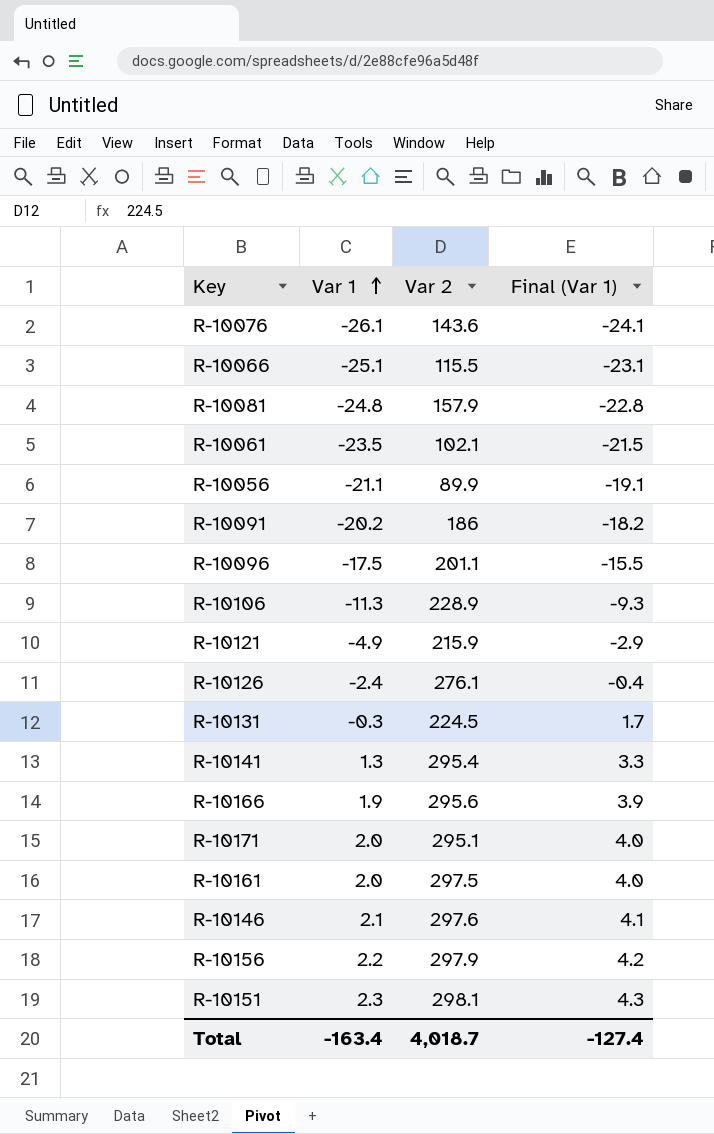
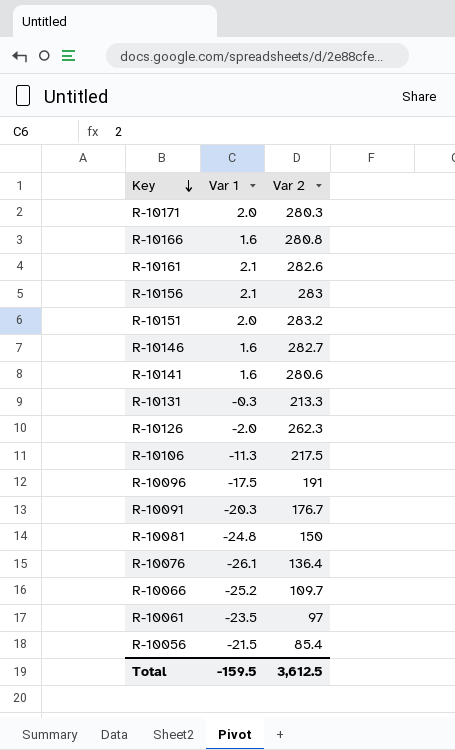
row order: Var 1 ascending -> Key descending
column Final (Var 1) | formula: [Var 1] + 2 -> none
row R-10121: -4.9 | 215.9 | -2.9 -> none
R-10171 | Var 2: 295.1 -> 280.3
R-10166 | Var 1: 1.9 -> 1.6
R-10166 | Var 2: 295.6 -> 280.8
R-10161 | Var 1: 2.0 -> 2.1
R-10161 | Var 2: 297.5 -> 282.6
R-10156 | Var 1: 2.2 -> 2.1
R-10156 | Var 2: 297.9 -> 283
R-10151 | Var 1: 2.3 -> 2.0
R-10151 | Var 2: 298.1 -> 283.2
R-10146 | Var 1: 2.1 -> 1.6
R-10146 | Var 2: 297.6 -> 282.7
R-10141 | Var 1: 1.3 -> 1.6
R-10141 | Var 2: 295.4 -> 280.6
R-10131 | Var 2: 224.5 -> 213.3
R-10126 | Var 1: -2.4 -> -2.0
R-10126 | Var 2: 276.1 -> 262.3
R-10106 | Var 2: 228.9 -> 217.5
R-10096 | Var 2: 201.1 -> 191
R-10091 | Var 1: -20.2 -> -20.3
R-10091 | Var 2: 186 -> 176.7
R-10081 | Var 2: 157.9 -> 150
R-10076 | Var 2: 143.6 -> 136.4
R-10066 | Var 1: -25.1 -> -25.2
R-10066 | Var 2: 115.5 -> 109.7
R-10061 | Var 2: 102.1 -> 97
R-10056 | Var 1: -21.1 -> -21.5
R-10056 | Var 2: 89.9 -> 85.4
Total | Var 1: -163.4 -> -159.5
Total | Var 2: 4,018.7 -> 3,612.5

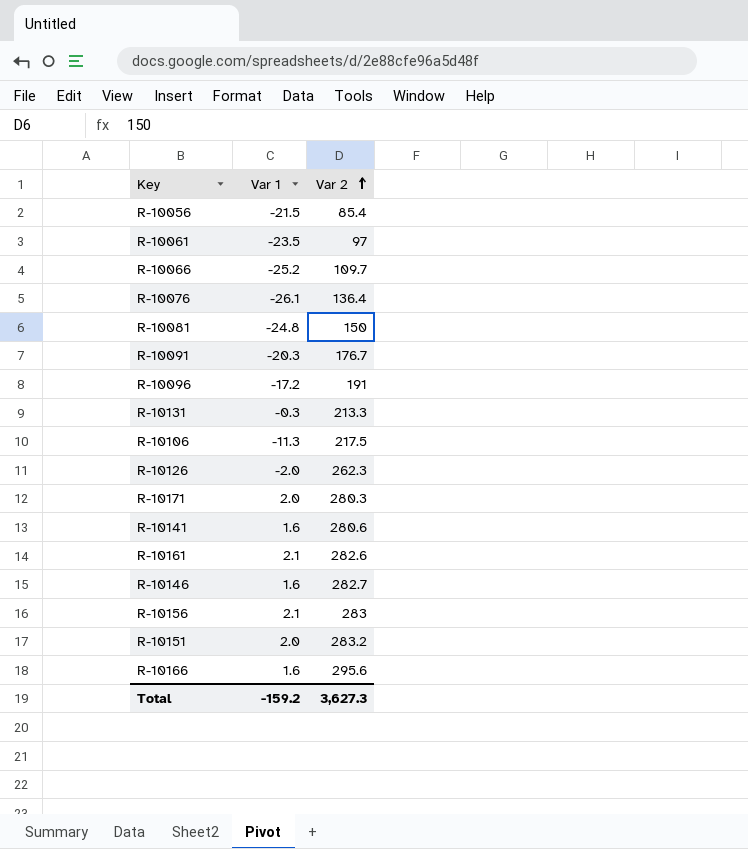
row order: Key descending -> Var 2 ascending
R-10096 | Var 1: -17.5 -> -17.2
R-10166 | Var 2: 280.8 -> 295.6
Total | Var 1: -159.5 -> -159.2
Total | Var 2: 3,612.5 -> 3,627.3

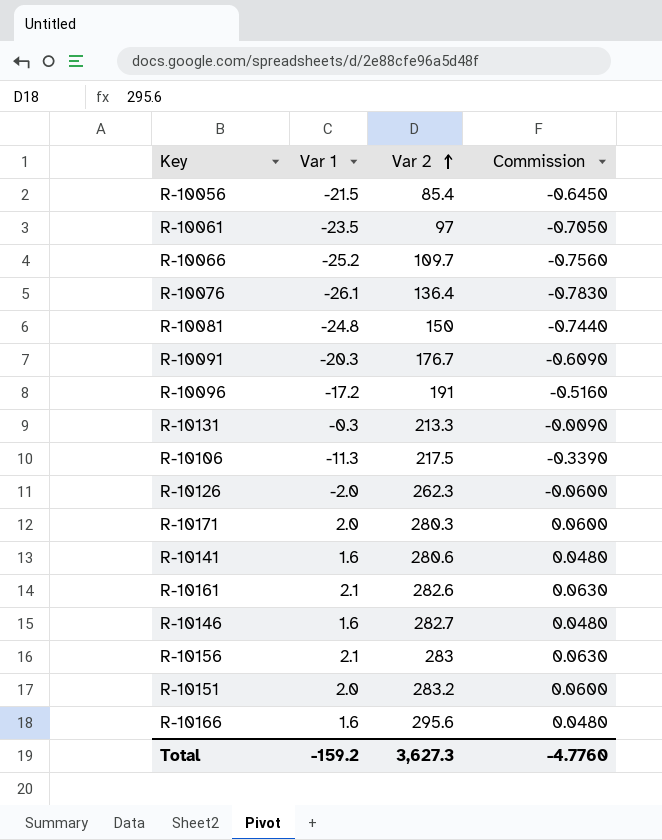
column Commission | formula: none -> [Var 1] * 0.03

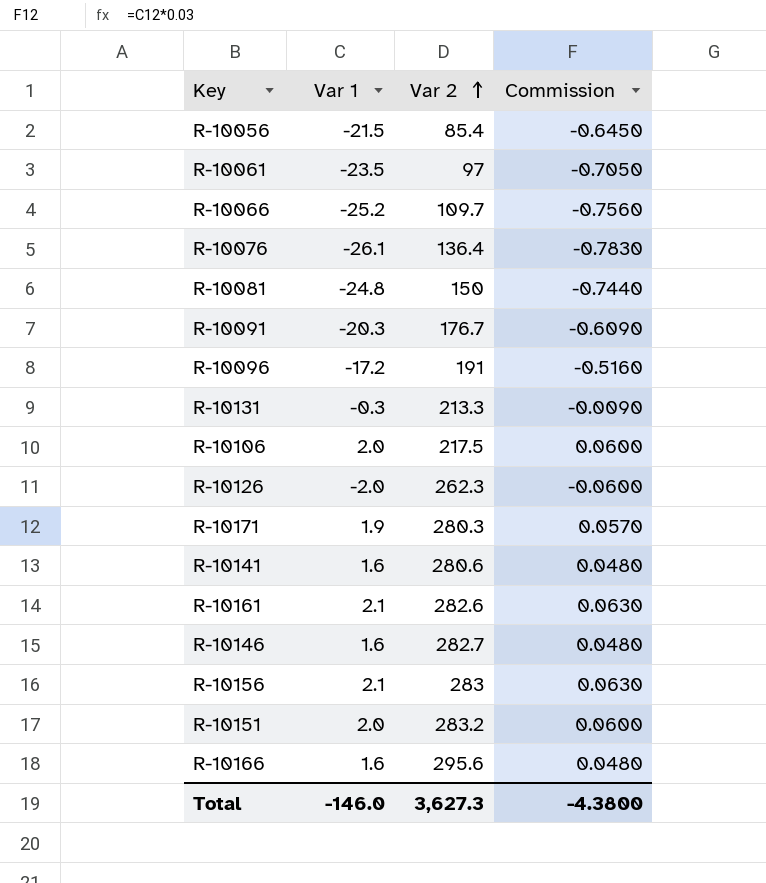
R-10106 | Var 1: -11.3 -> 2.0
R-10106 | Commission: -0.3390 -> 0.0600
R-10171 | Var 1: 2.0 -> 1.9
R-10171 | Commission: 0.0600 -> 0.0570
Total | Var 1: -159.2 -> -146.0
Total | Commission: -4.7760 -> -4.3800

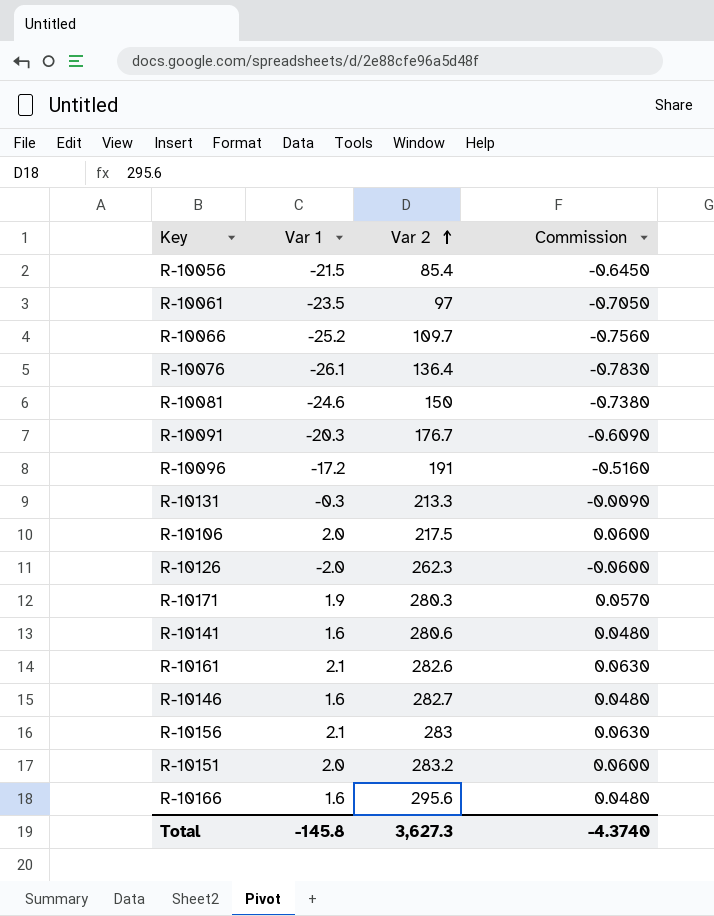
R-10081 | Var 1: -24.8 -> -24.6
R-10081 | Commission: -0.7440 -> -0.7380
Total | Var 1: -146.0 -> -145.8
Total | Commission: -4.3800 -> -4.3740

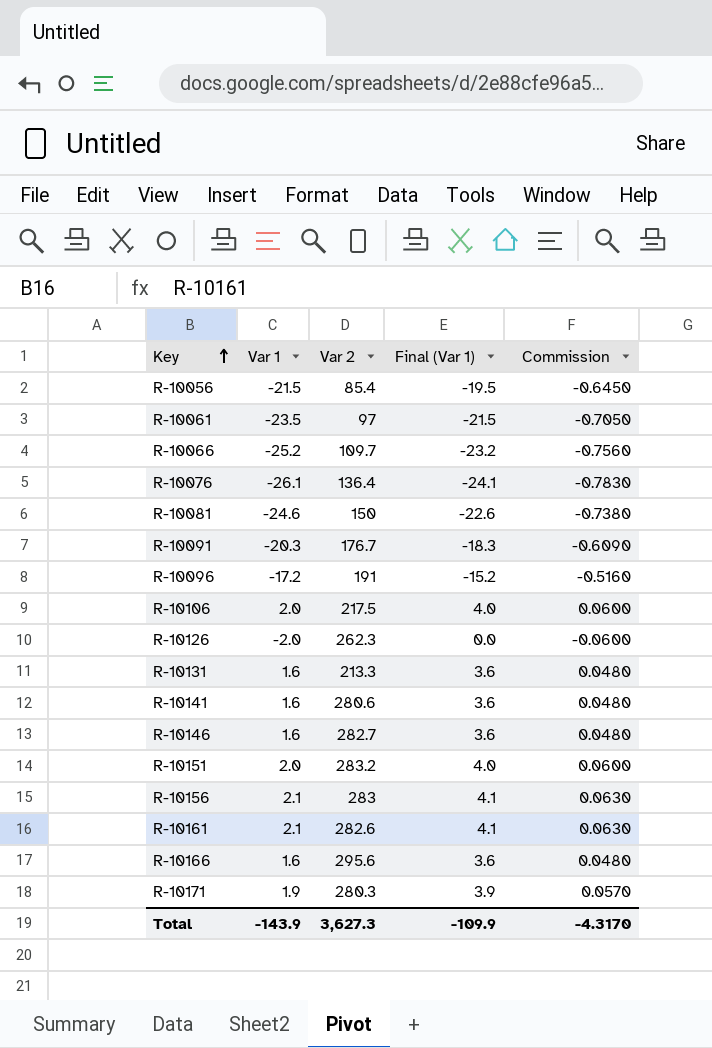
row order: Var 2 ascending -> Key ascending
column Final (Var 1) | formula: none -> [Var 1] + 2
R-10131 | Var 1: -0.3 -> 1.6
R-10131 | Commission: -0.0090 -> 0.0480
Total | Var 1: -145.8 -> -143.9
Total | Commission: -4.3740 -> -4.3170

